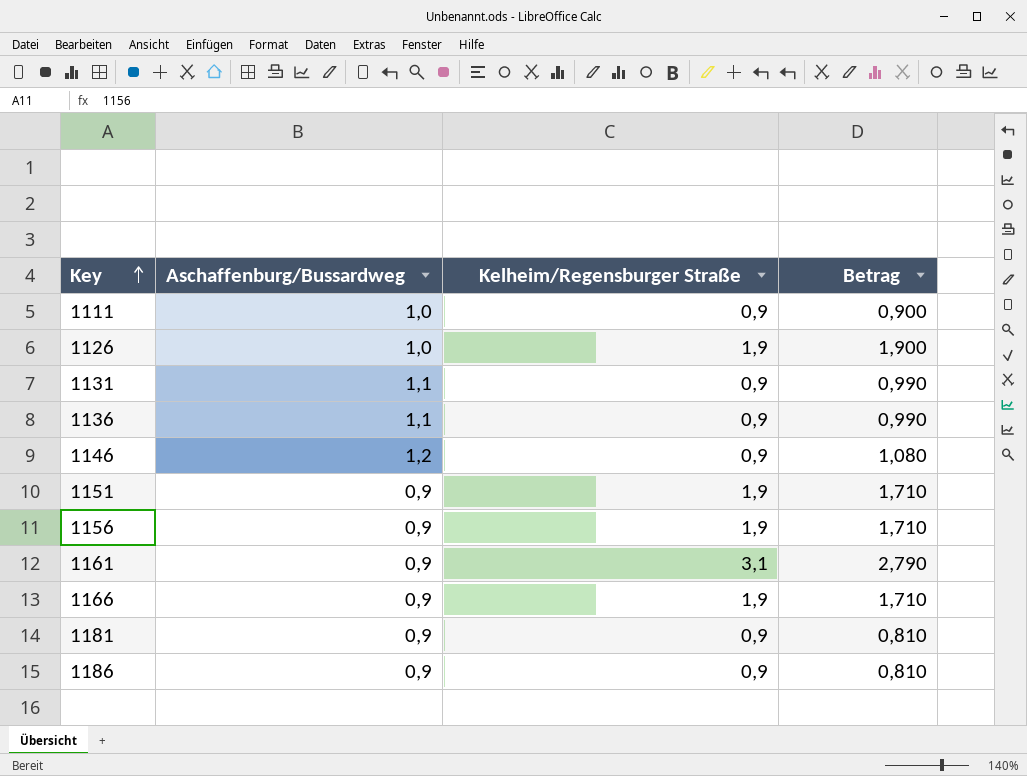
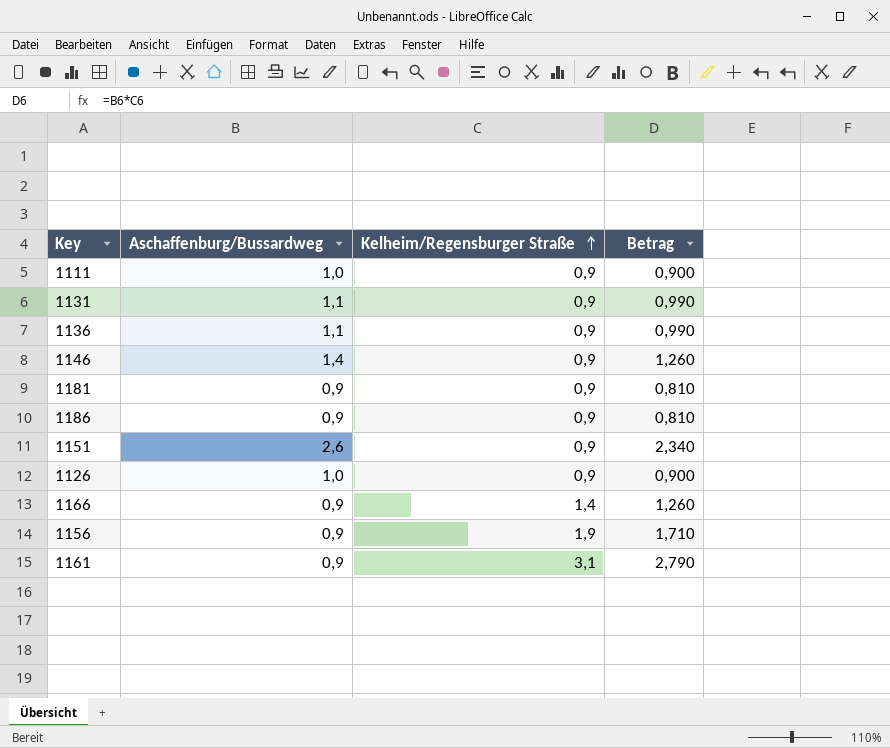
row order: Key ascending -> Kelheim/Regensburger Straße ascending
1146 | Aschaffenburg/Bussardweg: 1,2 -> 1,4
1146 | Betrag: 1,080 -> 1,260
1151 | Aschaffenburg/Bussardweg: 0,9 -> 2,6
1151 | Kelheim/Regensburger Straße: 1,9 -> 0,9
1151 | Betrag: 1,710 -> 2,340
1126 | Kelheim/Regensburger Straße: 1,9 -> 0,9
1126 | Betrag: 1,900 -> 0,900
1166 | Kelheim/Regensburger Straße: 1,9 -> 1,4
1166 | Betrag: 1,710 -> 1,260

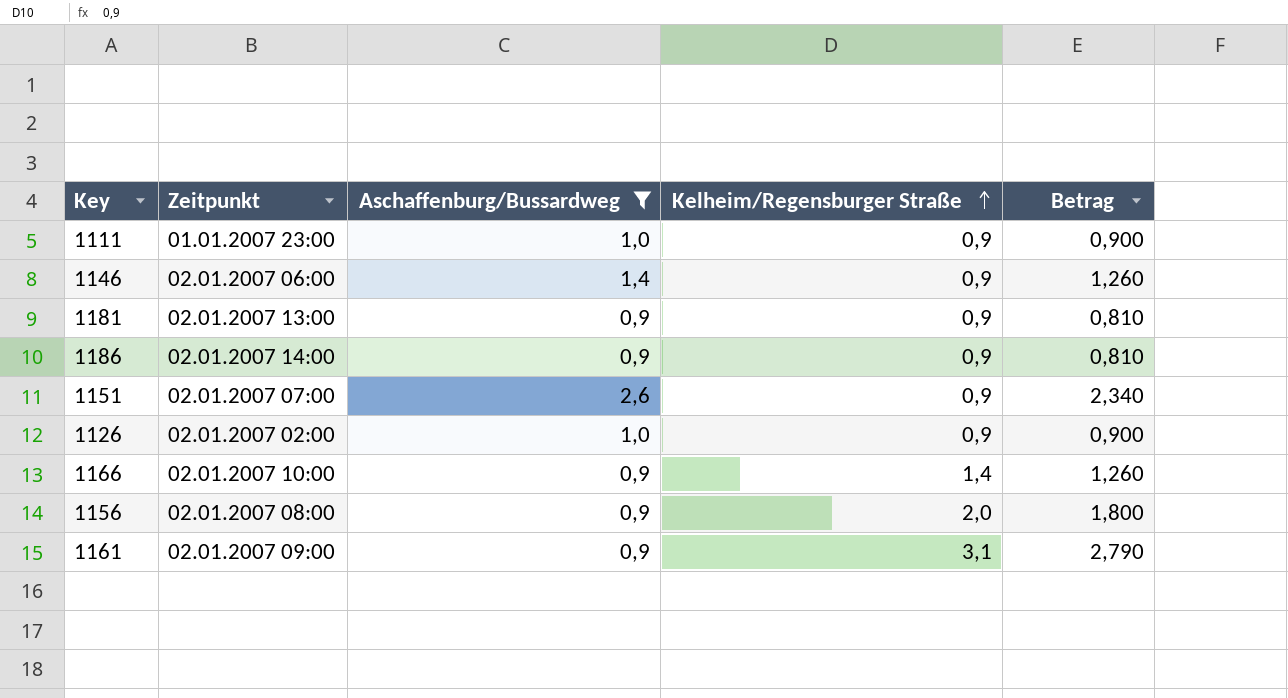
filter: none -> Aschaffenburg/Bussardweg != 1,1
column Zeitpunkt | position: none -> 2
1156 | Kelheim/Regensburger Straße: 1,9 -> 2,0
1156 | Betrag: 1,710 -> 1,800

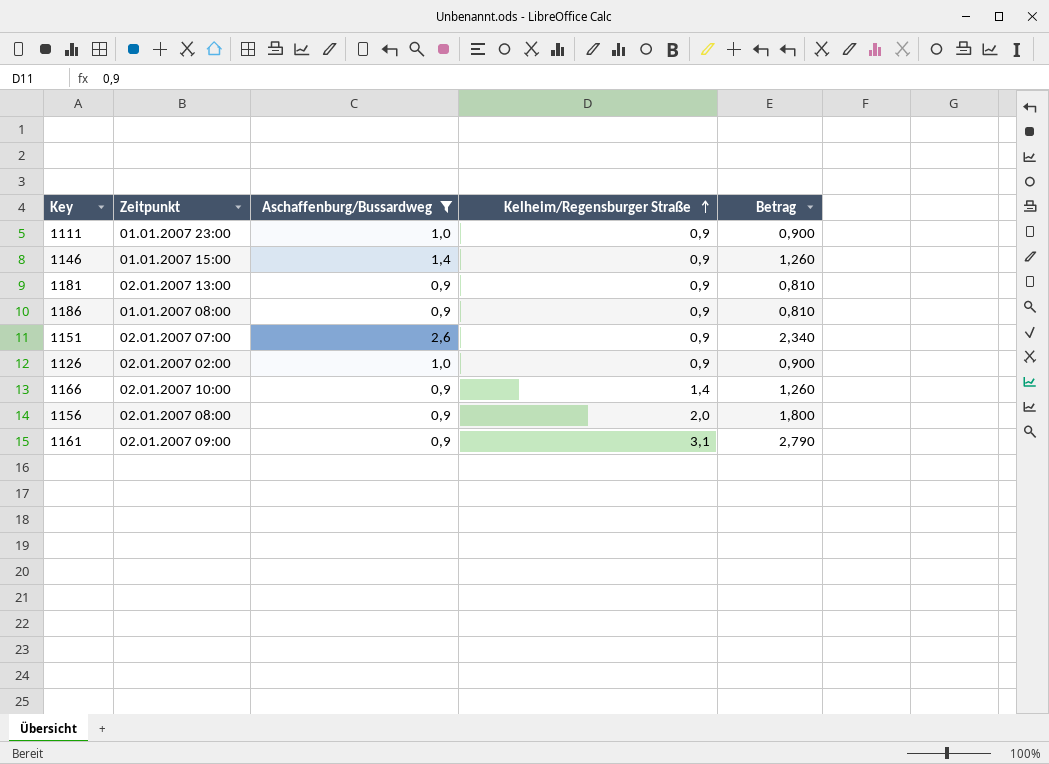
1146 | Zeitpunkt: 02.01.2007 06:00 -> 01.01.2007 15:00
1186 | Zeitpunkt: 02.01.2007 14:00 -> 01.01.2007 08:00

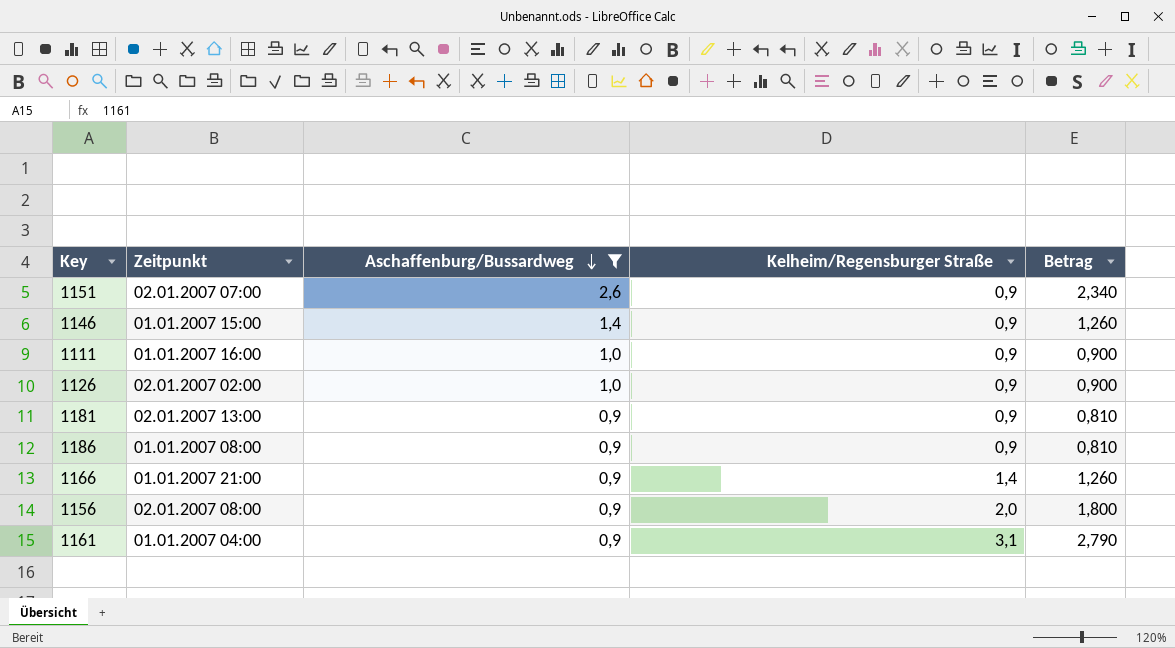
row order: Kelheim/Regensburger Straße ascending -> Aschaffenburg/Bussardweg descending
1111 | Zeitpunkt: 01.01.2007 23:00 -> 01.01.2007 16:00
1166 | Zeitpunkt: 02.01.2007 10:00 -> 01.01.2007 21:00
1161 | Zeitpunkt: 02.01.2007 09:00 -> 01.01.2007 04:00

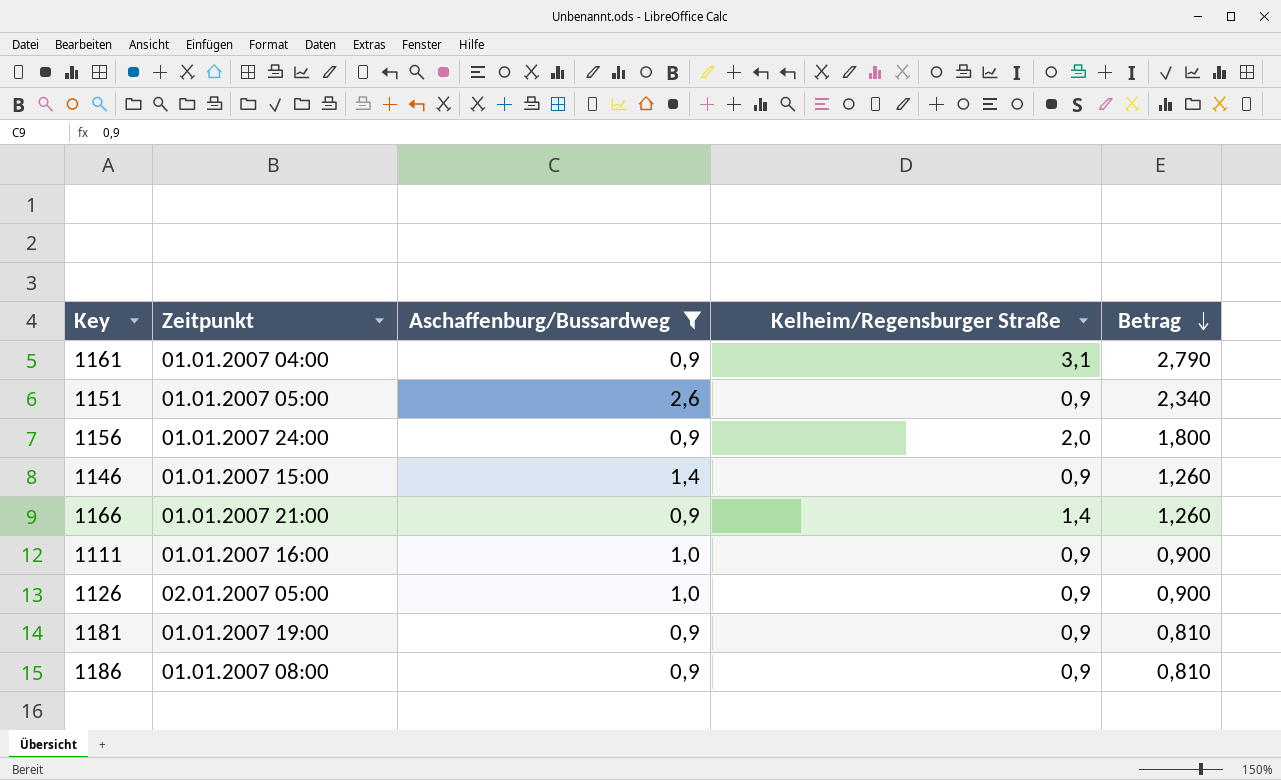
row order: Aschaffenburg/Bussardweg descending -> Betrag descending
1151 | Zeitpunkt: 02.01.2007 07:00 -> 01.01.2007 05:00
1156 | Zeitpunkt: 02.01.2007 08:00 -> 01.01.2007 24:00
1126 | Zeitpunkt: 02.01.2007 02:00 -> 02.01.2007 05:00
1181 | Zeitpunkt: 02.01.2007 13:00 -> 01.01.2007 19:00

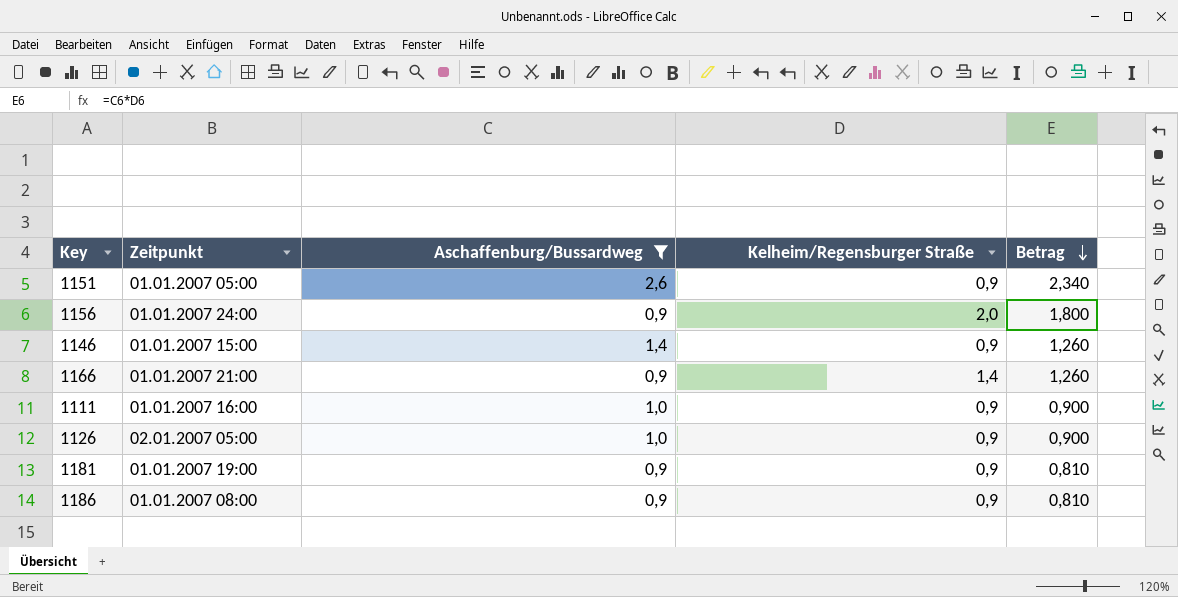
row 1161: 01.01.2007 04:00 | 0,9 | 3,1 | 2,790 -> none

